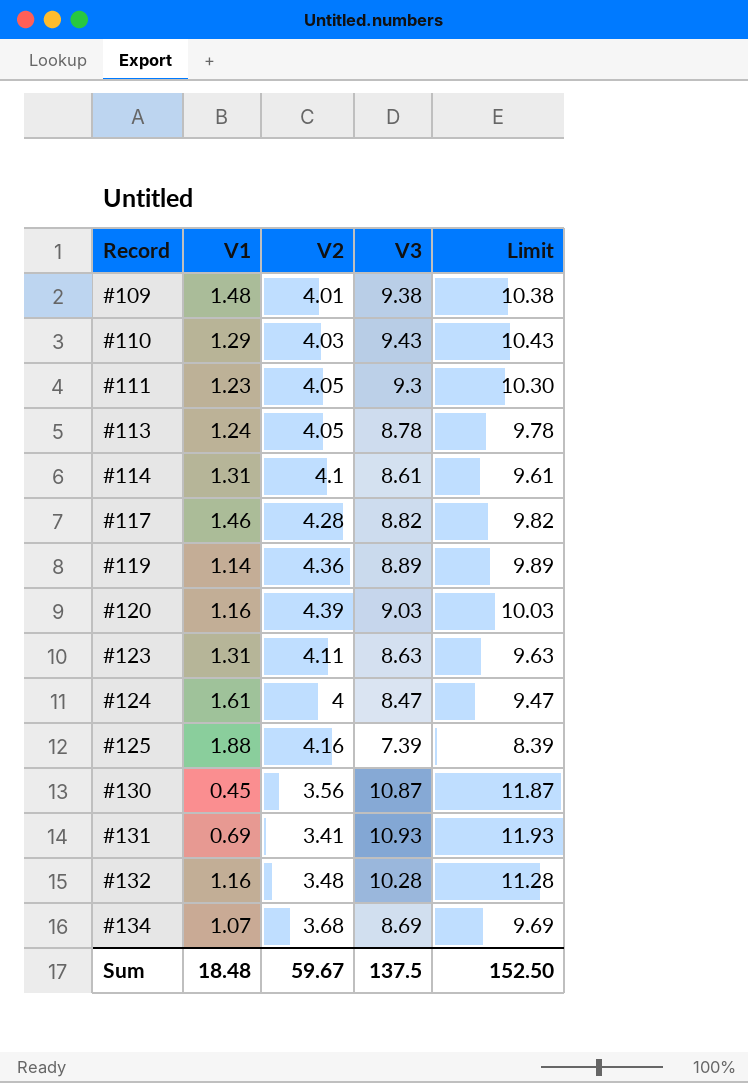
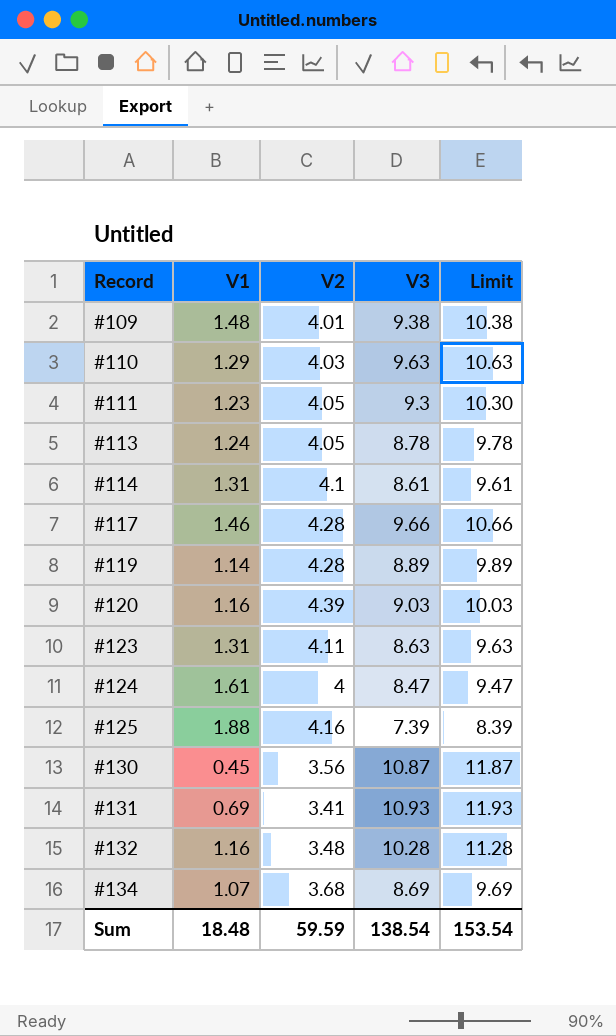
#110 | V3: 9.43 -> 9.63
#110 | Limit: 10.43 -> 10.63
#117 | V3: 8.82 -> 9.66
#117 | Limit: 9.82 -> 10.66
#119 | V2: 4.36 -> 4.28
Sum | V2: 59.67 -> 59.59
Sum | V3: 137.5 -> 138.54
Sum | Limit: 152.50 -> 153.54

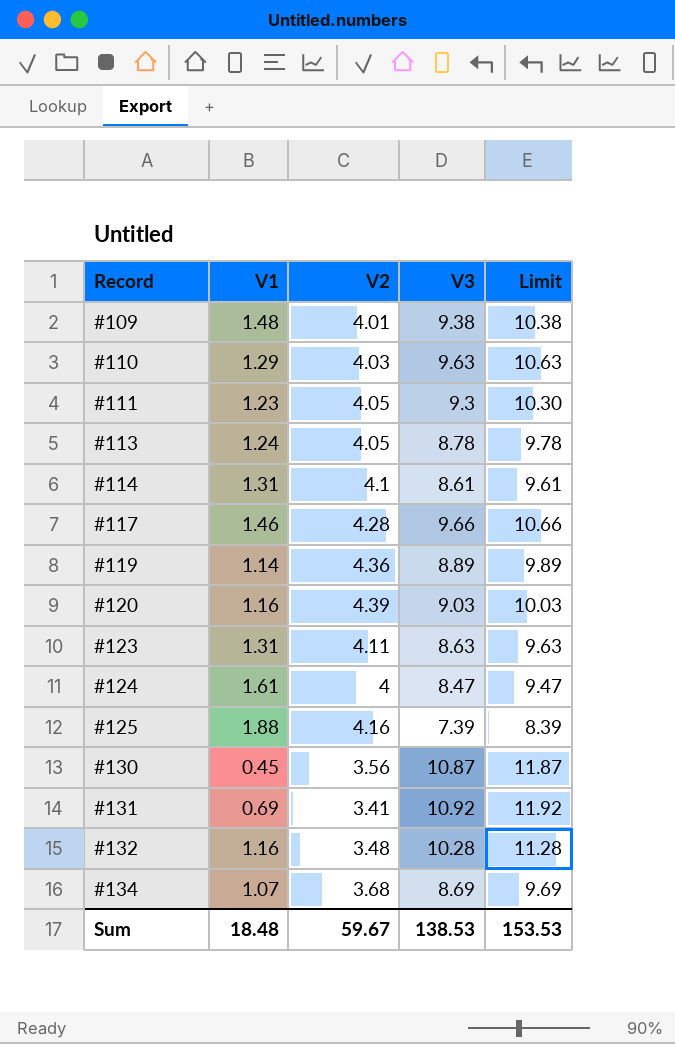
#119 | V2: 4.28 -> 4.36
#131 | V3: 10.93 -> 10.92
#131 | Limit: 11.93 -> 11.92
Sum | V2: 59.59 -> 59.67
Sum | V3: 138.54 -> 138.53
Sum | Limit: 153.54 -> 153.53

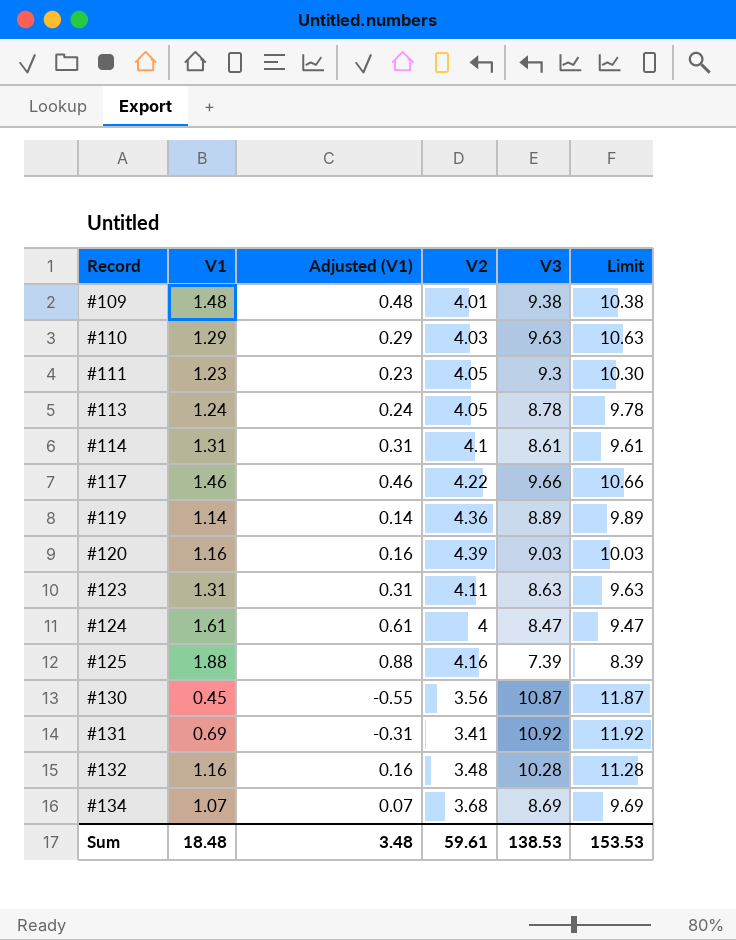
column Adjusted (V1) | formula: none -> [V1] - 1
#117 | V2: 4.28 -> 4.22
Sum | V2: 59.67 -> 59.61

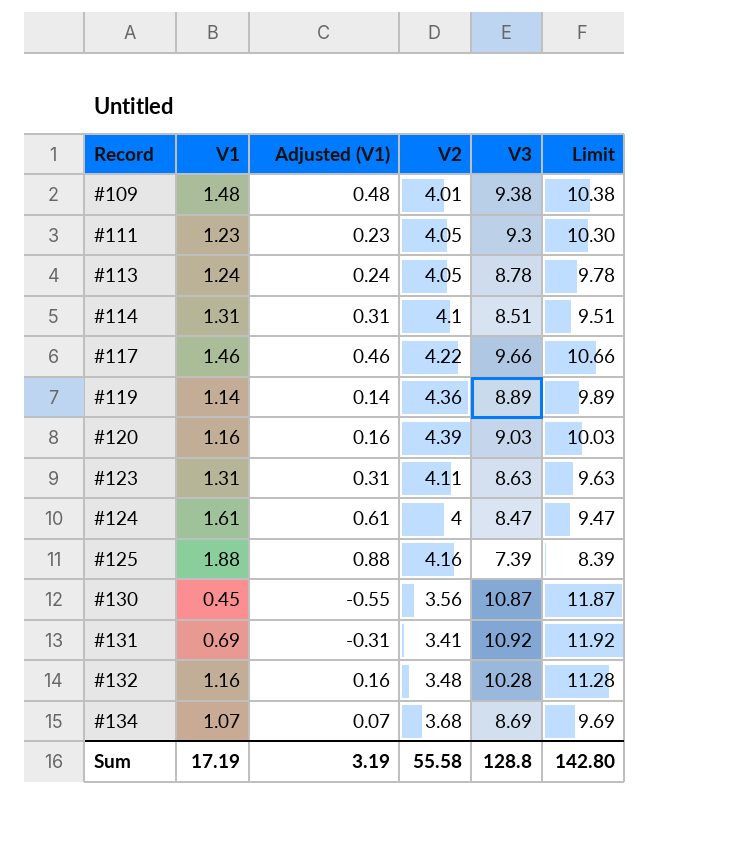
row #110: 1.29 | 0.29 | 4.03 | 9.63 | 10.63 -> none
#114 | V3: 8.61 -> 8.51
#114 | Limit: 9.61 -> 9.51
Sum | V1: 18.48 -> 17.19
Sum | Adjusted (V1): 3.48 -> 3.19
Sum | V2: 59.61 -> 55.58
Sum | V3: 138.53 -> 128.8
Sum | Limit: 153.53 -> 142.80

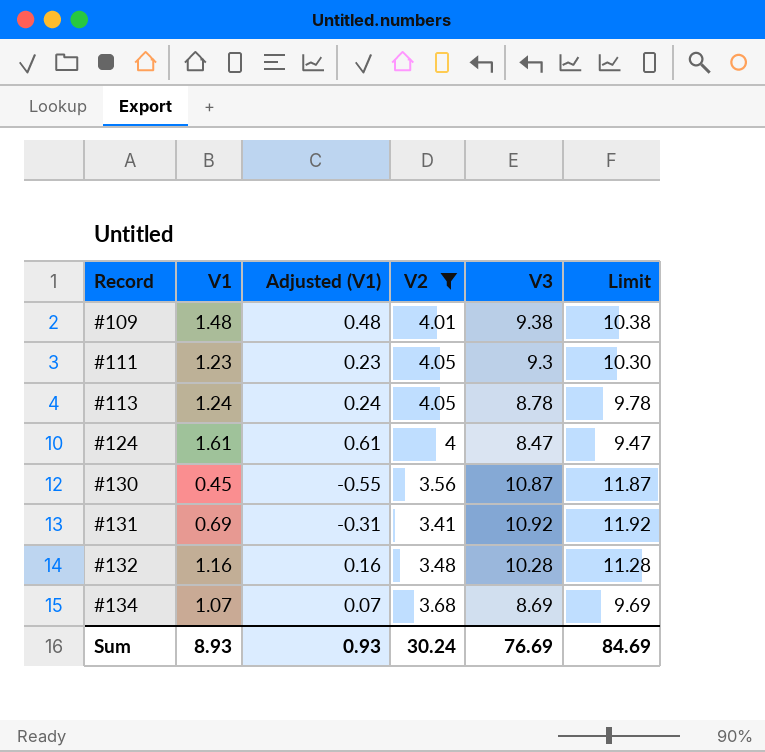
filter: none -> V2 <= 4.05
Sum | V1: 17.19 -> 8.93
Sum | Adjusted (V1): 3.19 -> 0.93
Sum | V2: 55.58 -> 30.24
Sum | V3: 128.8 -> 76.69
Sum | Limit: 142.80 -> 84.69

